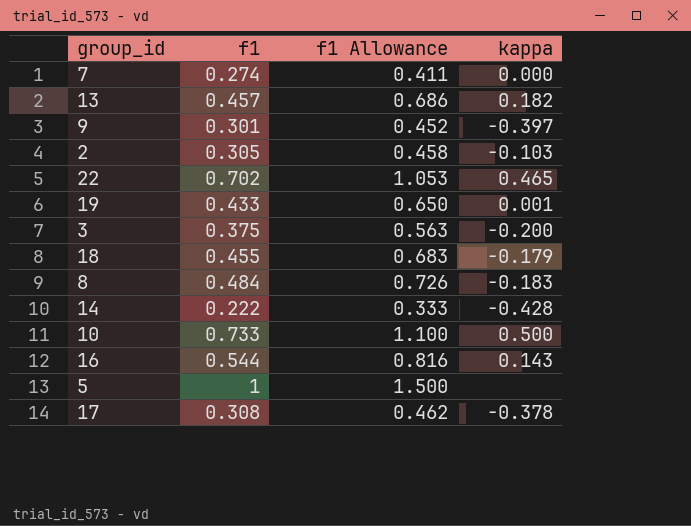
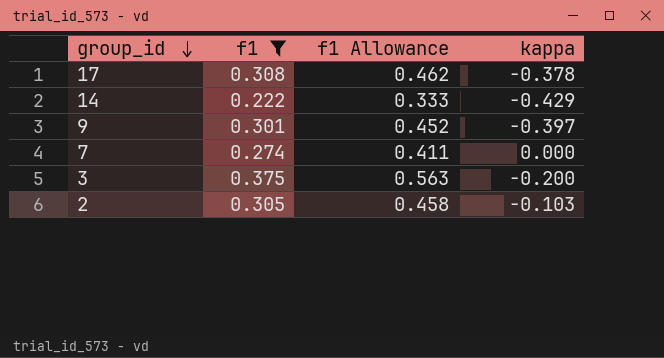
filter: none -> f1 <= 0.375
row order: none -> group_id descending
14 | kappa: -0.428 -> -0.429

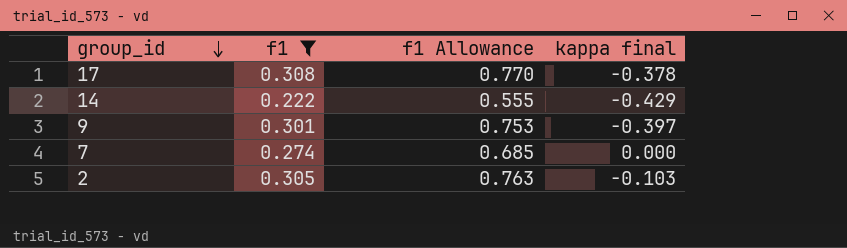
column f1 Allowance | formula: [f1] * 1.5 -> [f1] * 2.5
column name: kappa -> kappa final
row 3: 0.375 | 0.563 | -0.200 -> none

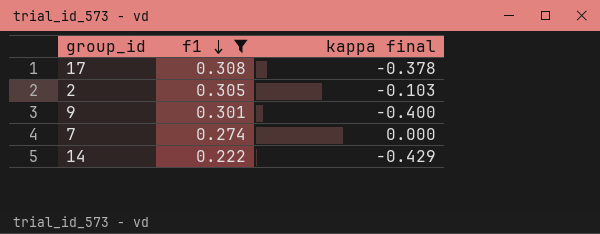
row order: group_id descending -> f1 descending
column f1 Allowance | formula: [f1] * 2.5 -> none
9 | kappa final: -0.397 -> -0.400

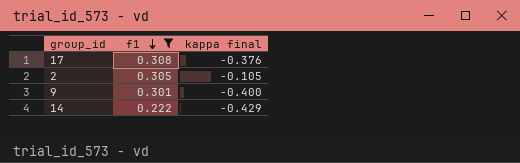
row 7: 0.274 | 0.000 -> none
17 | kappa final: -0.378 -> -0.376
2 | kappa final: -0.103 -> -0.105

